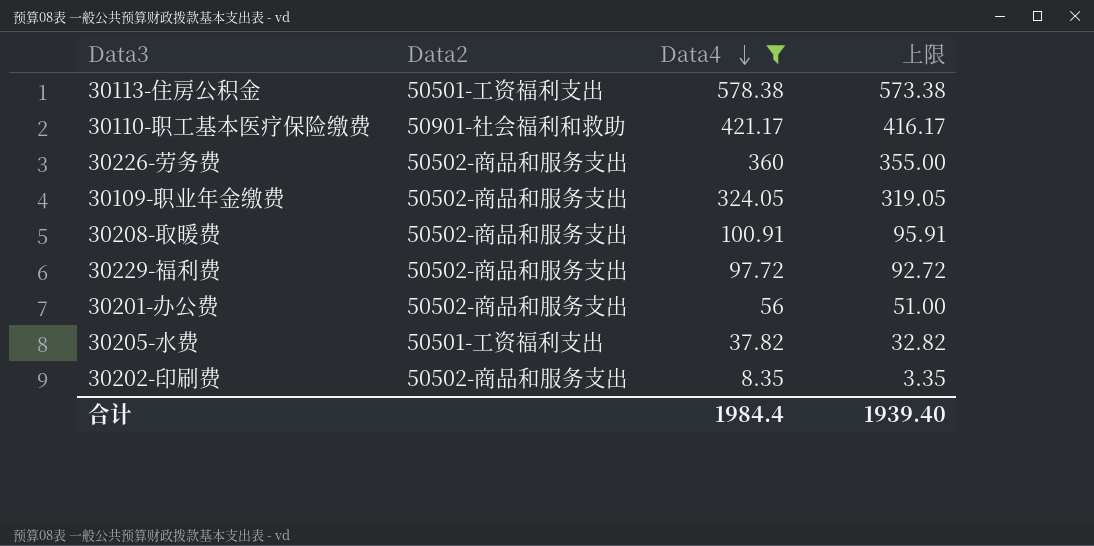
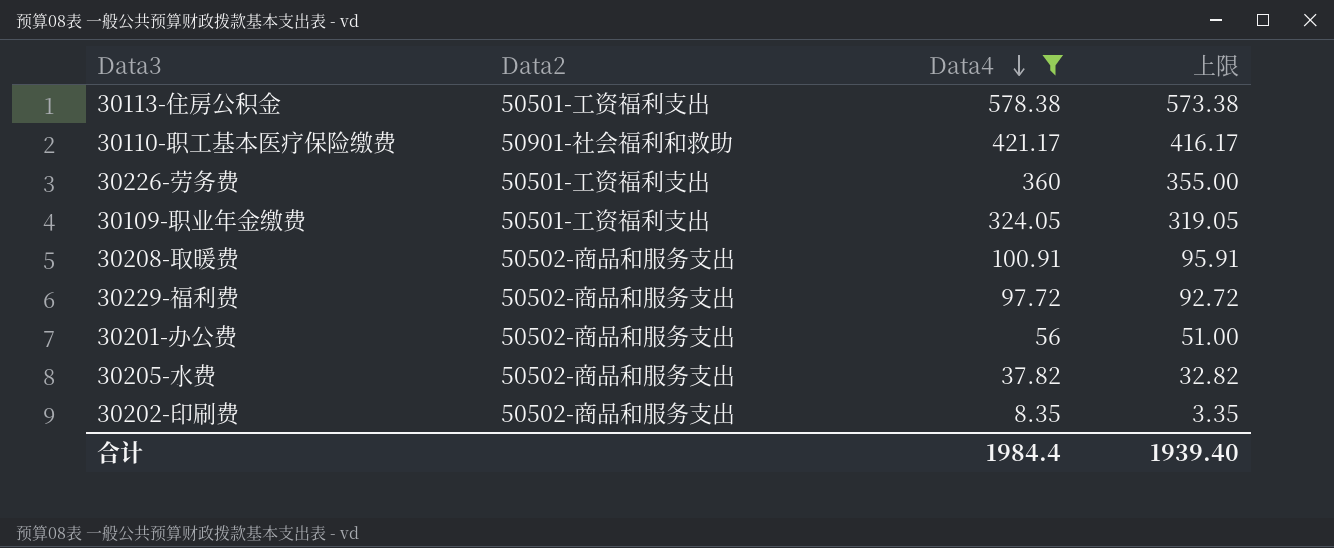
30226-劳务费 | Data2: 50502-商品和服务支出 -> 50501-工资福利支出
30109-职业年金缴费 | Data2: 50502-商品和服务支出 -> 50501-工资福利支出
30205-水费 | Data2: 50501-工资福利支出 -> 50502-商品和服务支出

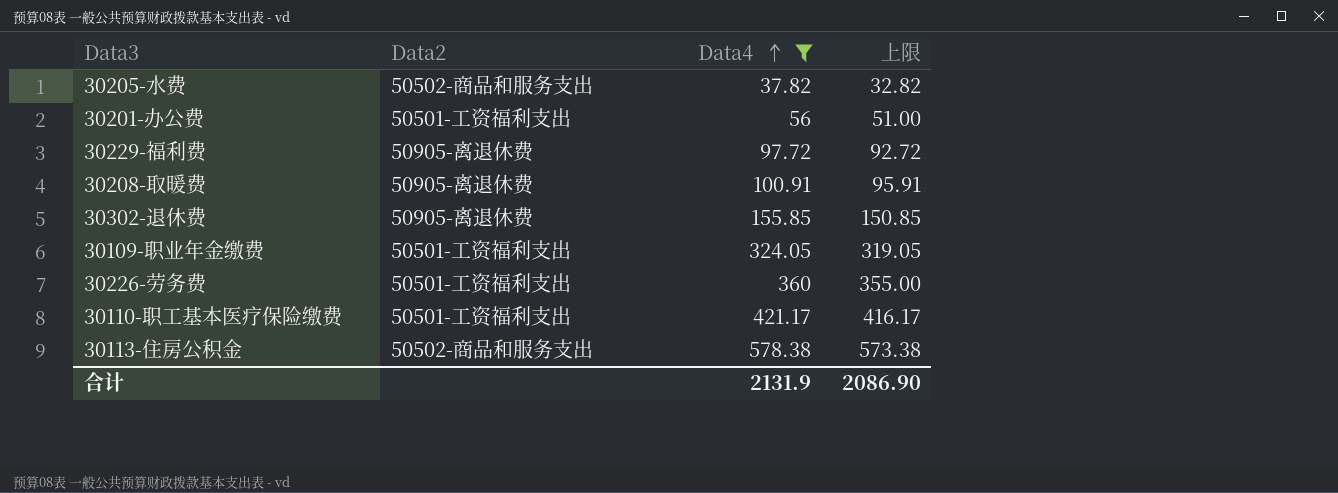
row order: Data4 descending -> Data4 ascending
row 30202-印刷费: 50502-商品和服务支出 | 8.35 | 3.35 -> none
30201-办公费 | Data2: 50502-商品和服务支出 -> 50501-工资福利支出
30229-福利费 | Data2: 50502-商品和服务支出 -> 50905-离退休费
30208-取暖费 | Data2: 50502-商品和服务支出 -> 50905-离退休费
row 30302-退休费: none -> 50905-离退休费 | 155.85 | 150.85
30110-职工基本医疗保险缴费 | Data2: 50901-社会福利和救助 -> 50501-工资福利支出
30113-住房公积金 | Data2: 50501-工资福利支出 -> 50502-商品和服务支出
合计 | Data4: 1984.4 -> 2131.9
合计 | 上限: 1939.40 -> 2086.90

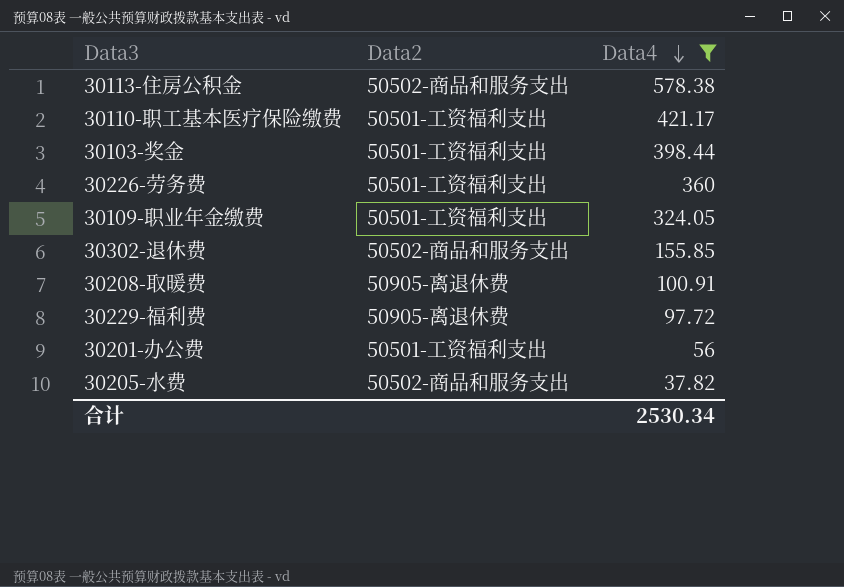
row order: Data4 ascending -> Data4 descending
column 上限 | formula: [Data4] - 5 -> none
row 30103-奖金: none -> 50501-工资福利支出 | 398.44
30302-退休费 | Data2: 50905-离退休费 -> 50502-商品和服务支出
合计 | Data4: 2131.9 -> 2530.34

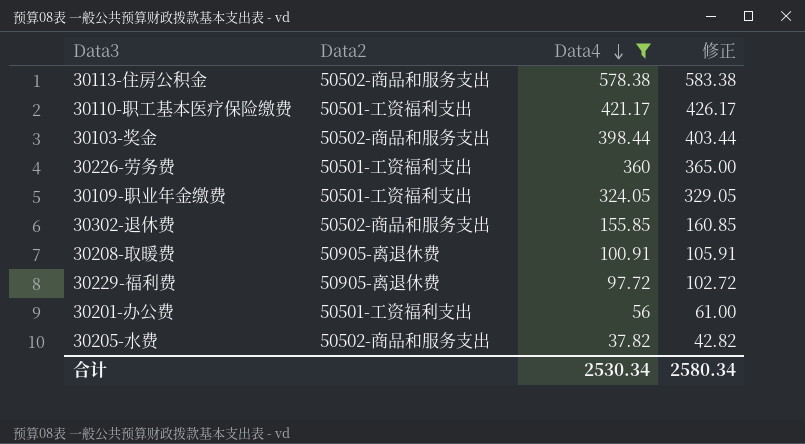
column 修正 | formula: none -> [Data4] + 5
30103-奖金 | Data2: 50501-工资福利支出 -> 50502-商品和服务支出

